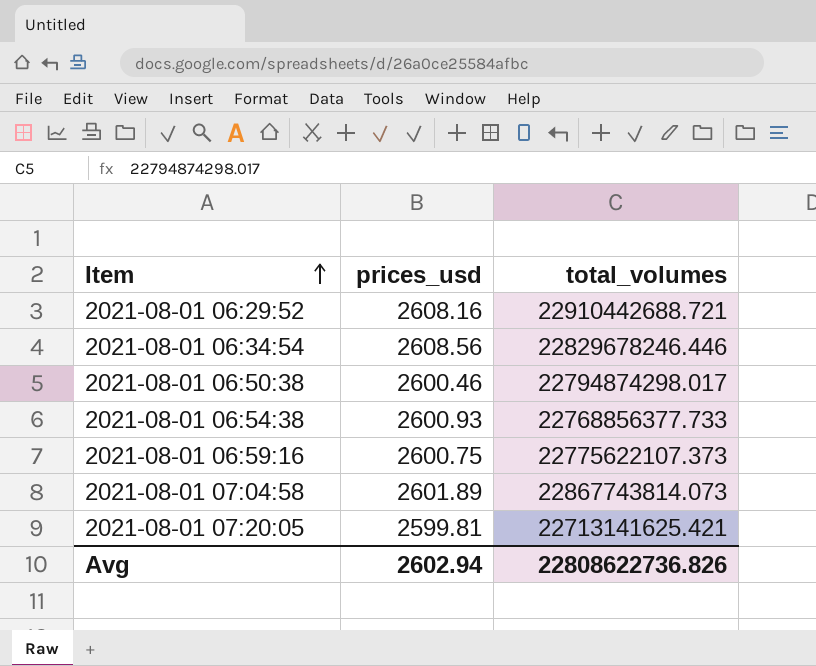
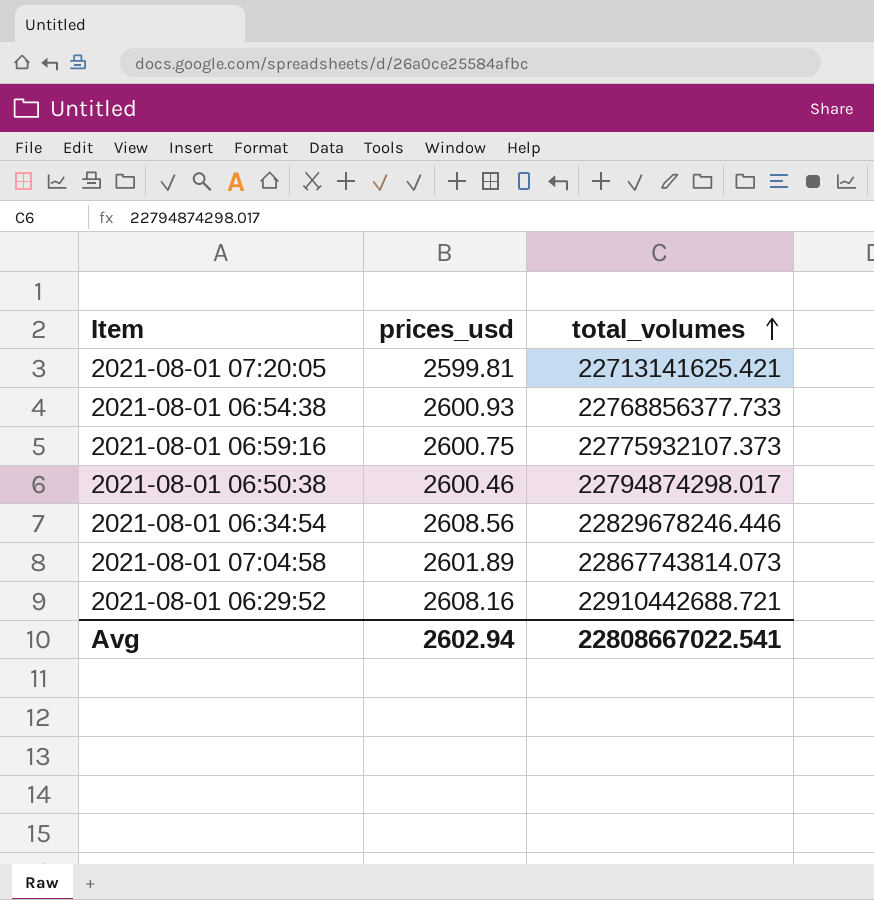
row order: Item ascending -> total_volumes ascending
2021-08-01 06:59:16 | total_volumes: 22775622107.373 -> 22775932107.373
Avg | total_volumes: 22808622736.826 -> 22808667022.541

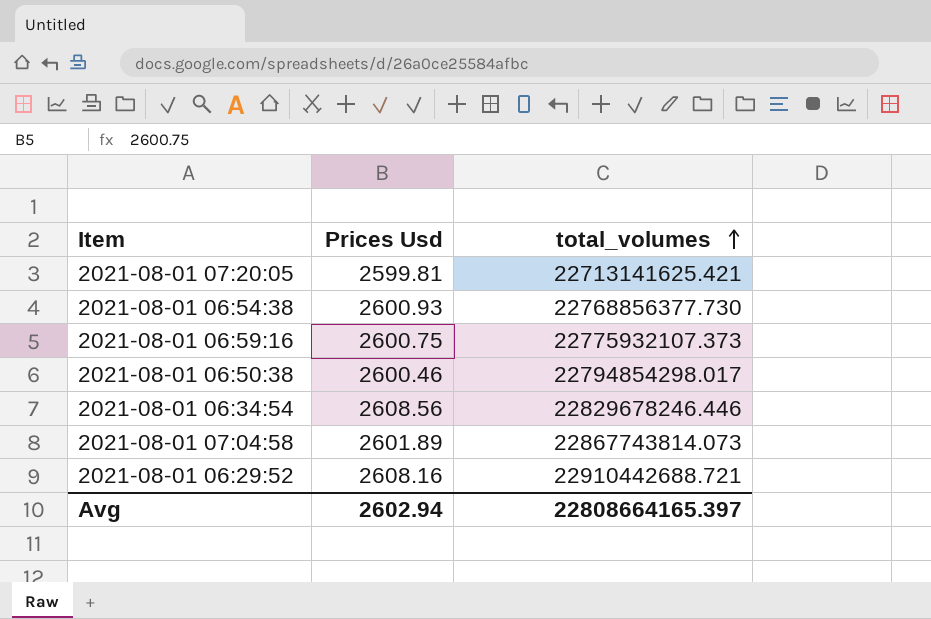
column name: prices_usd -> Prices Usd
2021-08-01 06:54:38 | total_volumes: 22768856377.733 -> 22768856377.730
2021-08-01 06:50:38 | total_volumes: 22794874298.017 -> 22794854298.017
Avg | total_volumes: 22808667022.541 -> 22808664165.397

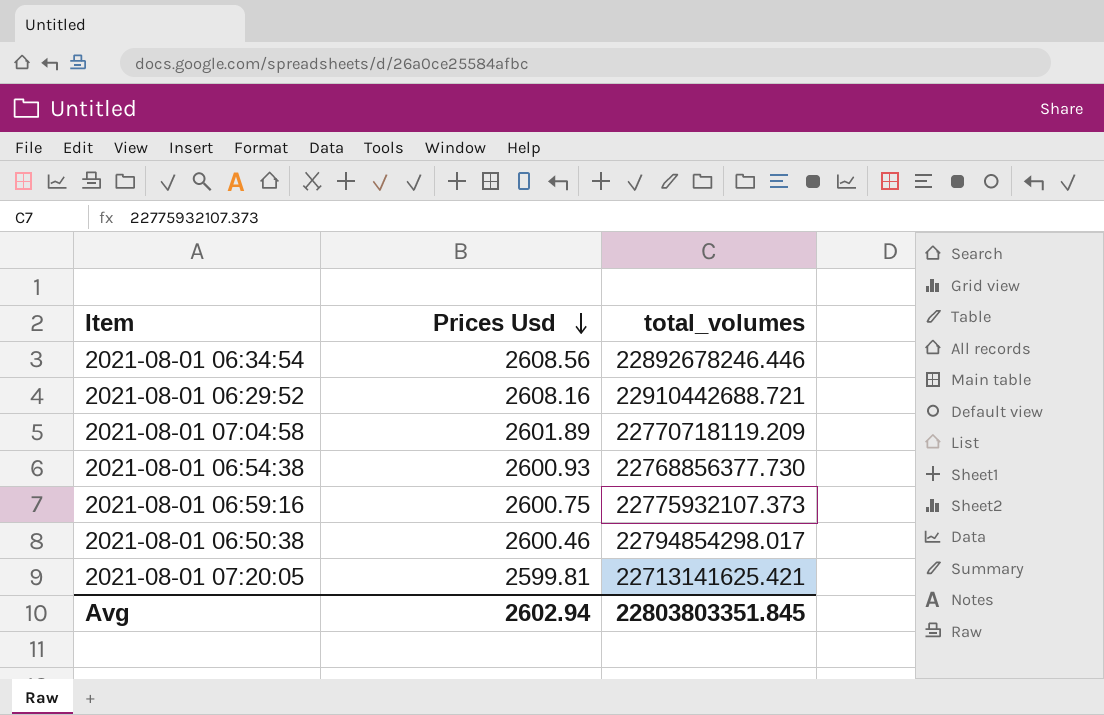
row order: total_volumes ascending -> Prices Usd descending
2021-08-01 06:34:54 | total_volumes: 22829678246.446 -> 22892678246.446
2021-08-01 07:04:58 | total_volumes: 22867743814.073 -> 22770718119.209
Avg | total_volumes: 22808664165.397 -> 22803803351.845

